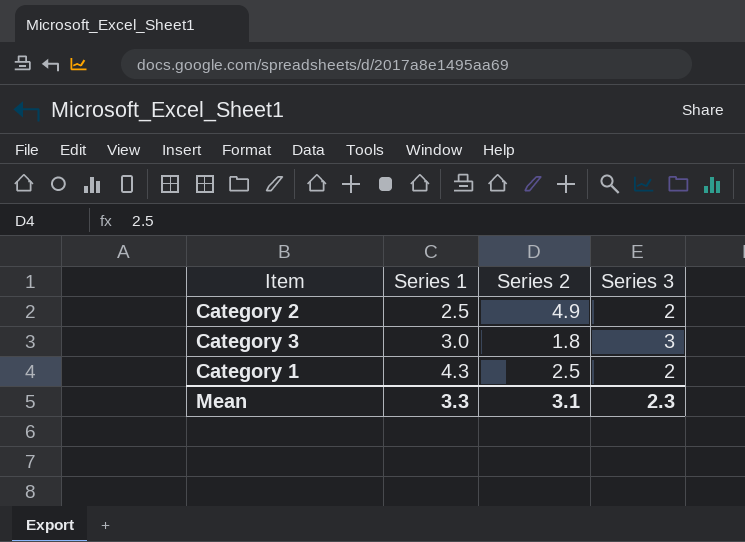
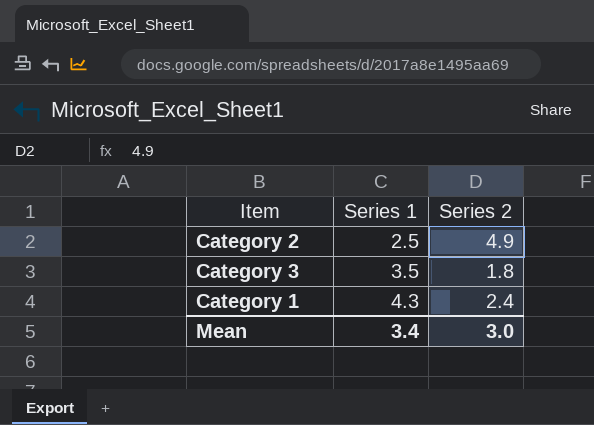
column Series 3 | position: 4 -> none
Category 3 | Series 1: 3.0 -> 3.5
Category 1 | Series 2: 2.5 -> 2.4
Mean | Series 1: 3.3 -> 3.4
Mean | Series 2: 3.1 -> 3.0

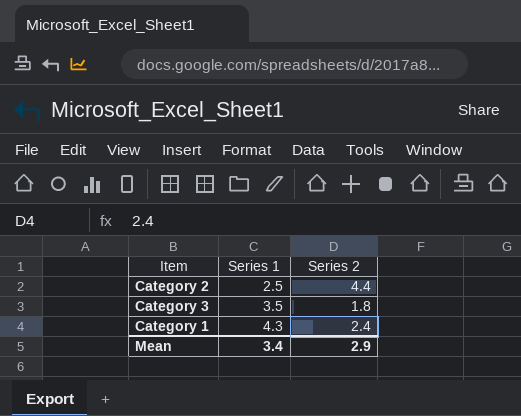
Category 2 | Series 2: 4.9 -> 4.4
Mean | Series 2: 3.0 -> 2.9

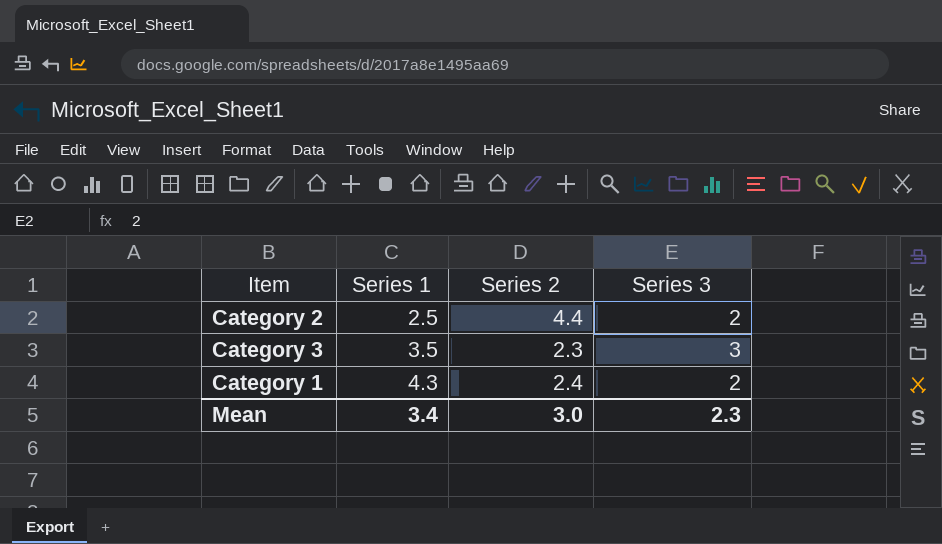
column Series 3 | position: none -> 4
Category 3 | Series 2: 1.8 -> 2.3
Mean | Series 2: 2.9 -> 3.0

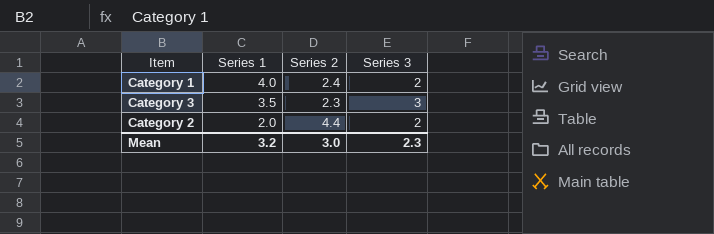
row order: Series 1 ascending -> Series 1 descending
Category 1 | Series 1: 4.3 -> 4.0
Category 2 | Series 1: 2.5 -> 2.0
Mean | Series 1: 3.4 -> 3.2

